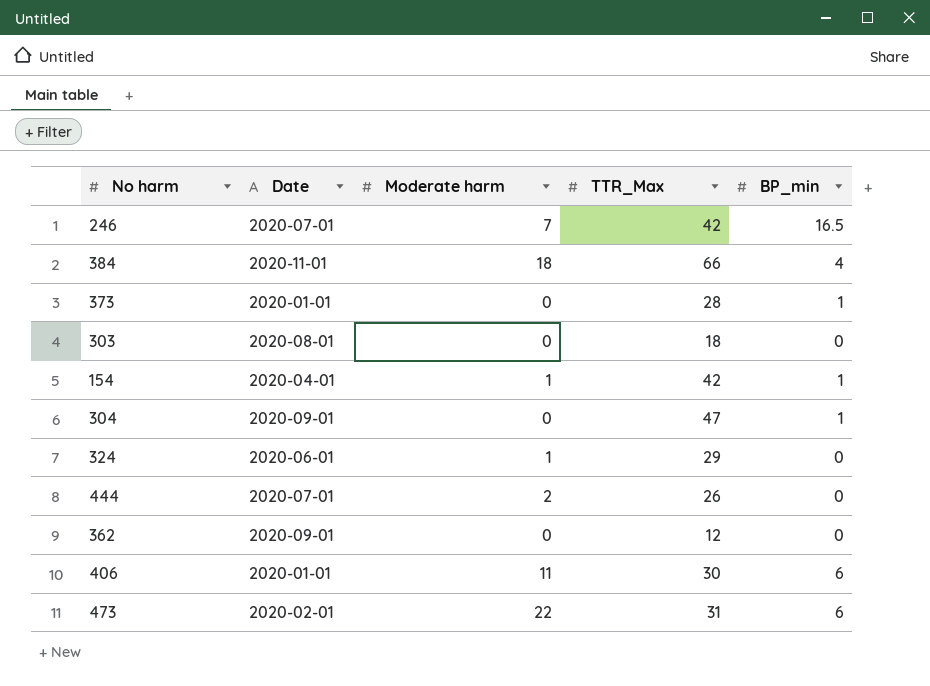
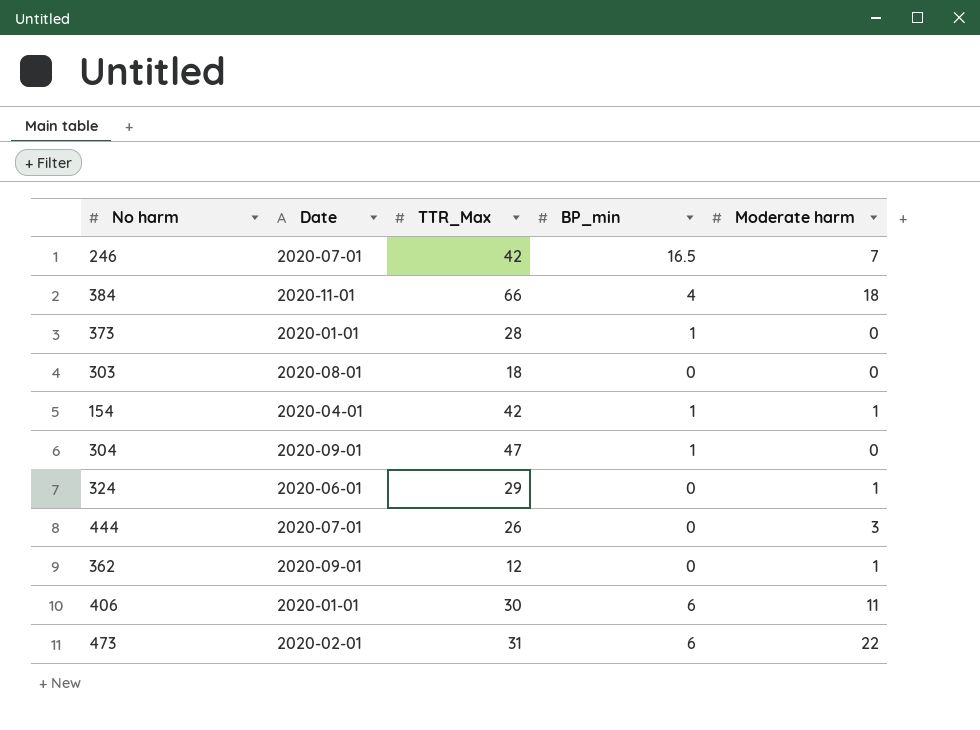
column Moderate harm | position: 3 -> 5
444 | Moderate harm: 2 -> 3
362 | Moderate harm: 0 -> 1

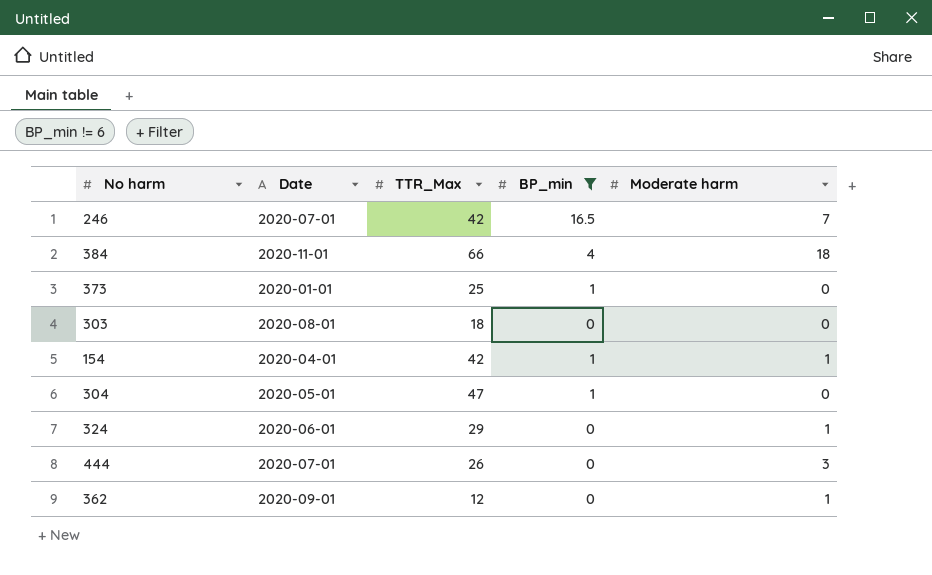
filter: none -> BP_min != 6
373 | TTR_Max: 28 -> 25
304 | Date: 2020-09-01 -> 2020-05-01

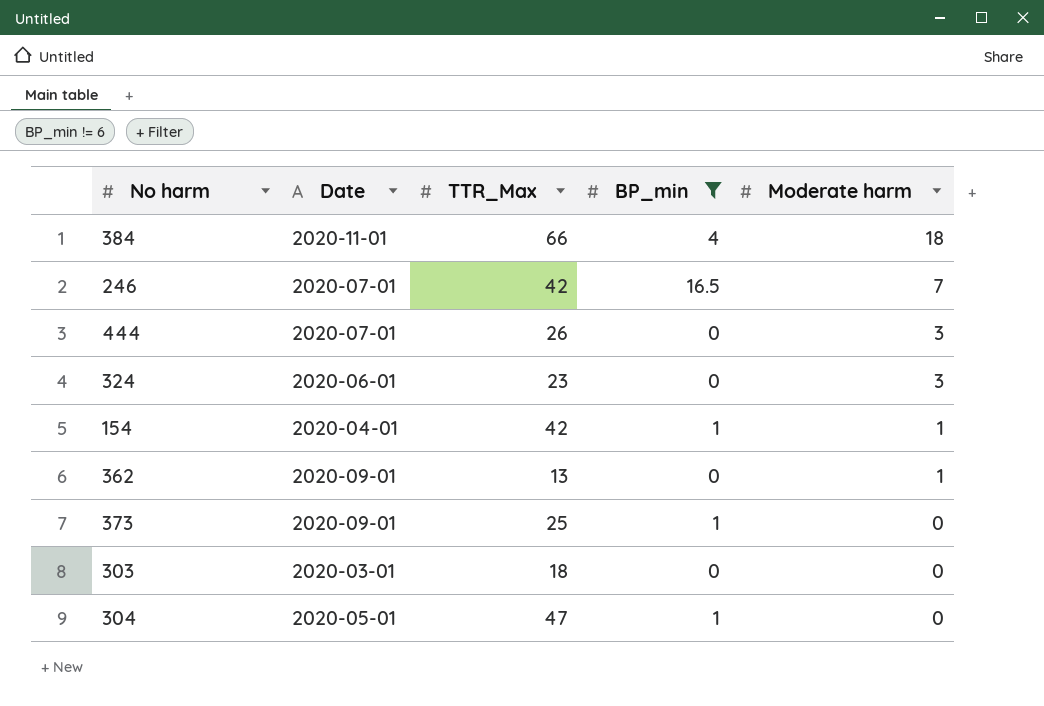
row order: none -> Moderate harm descending
324 | TTR_Max: 29 -> 23
324 | Moderate harm: 1 -> 3
362 | TTR_Max: 12 -> 13
373 | Date: 2020-01-01 -> 2020-09-01
303 | Date: 2020-08-01 -> 2020-03-01

